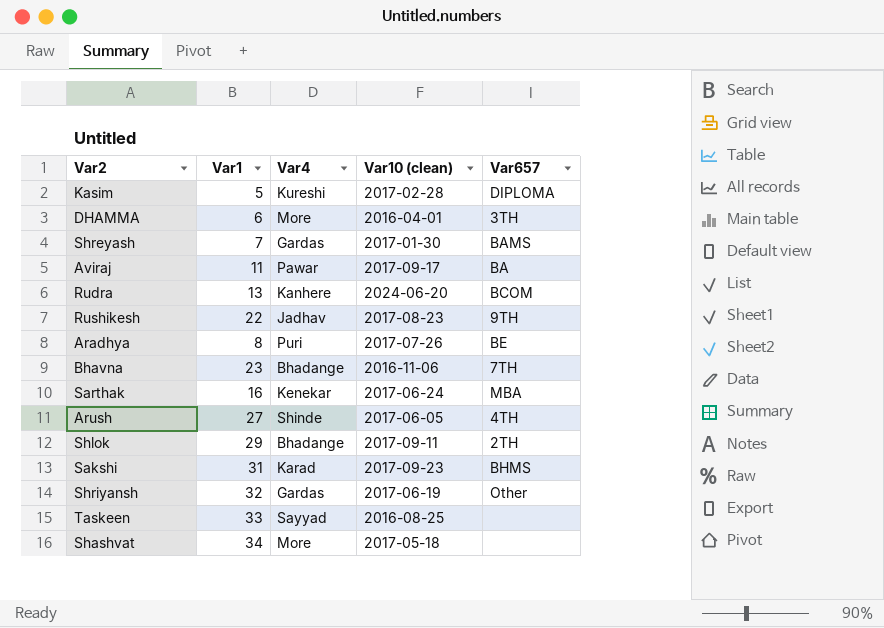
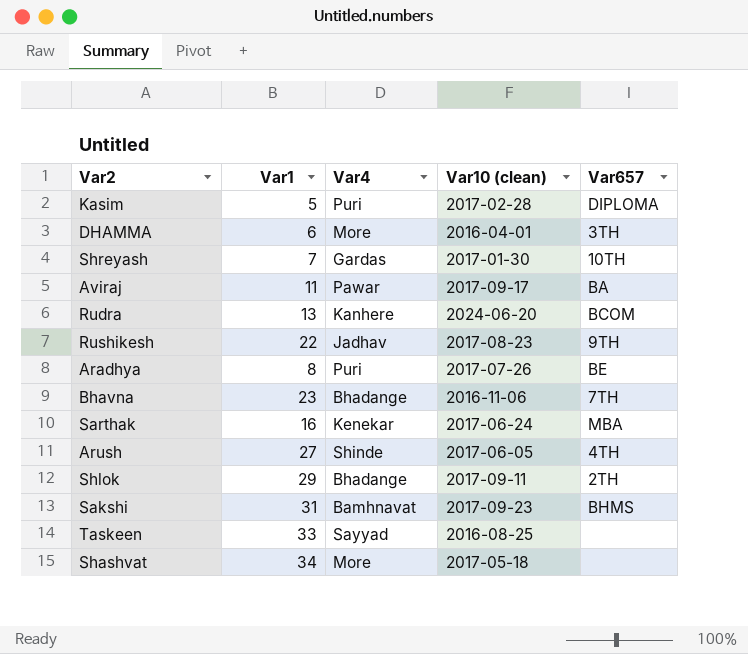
row Shriyansh: 32 | Gardas | 2017-06-19 | Other -> none
Kasim | Var4: Kureshi -> Puri
Shreyash | Var657: BAMS -> 10TH
Sakshi | Var4: Karad -> Bamhnavat

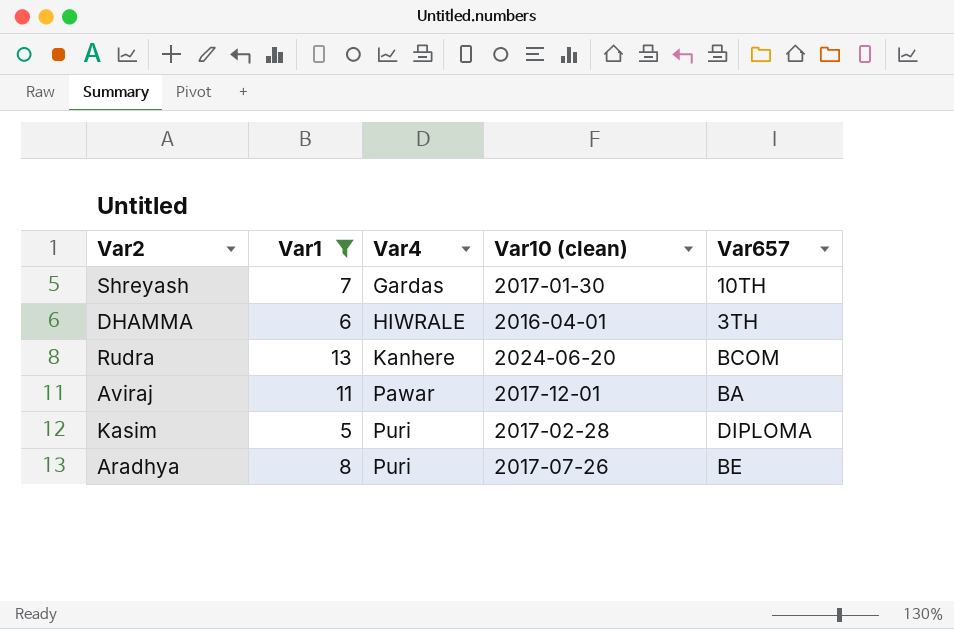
filter: none -> Var1 <= 13
row order: none -> Var4 ascending
DHAMMA | Var4: More -> HIWRALE
Aviraj | Var10 (clean): 2017-09-17 -> 2017-12-01

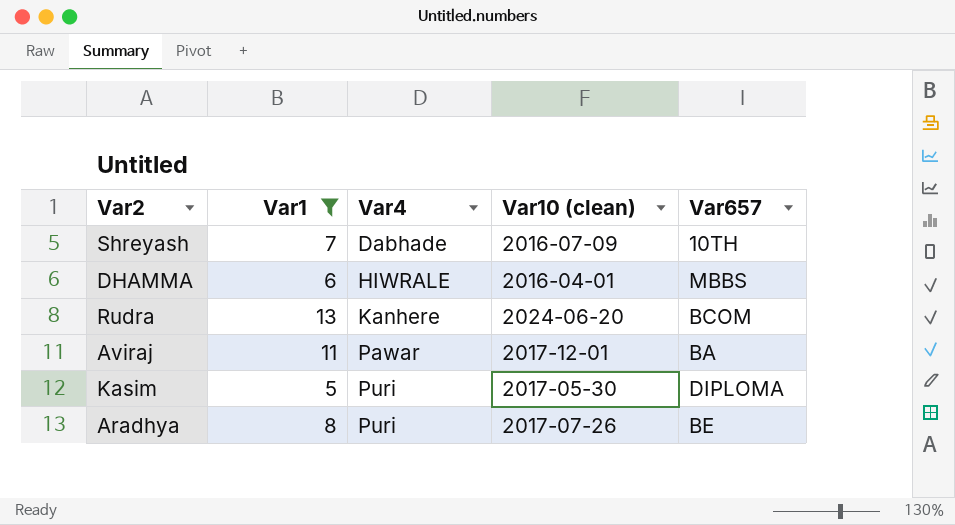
Shreyash | Var4: Gardas -> Dabhade
Shreyash | Var10 (clean): 2017-01-30 -> 2016-07-09
DHAMMA | Var657: 3TH -> MBBS
Kasim | Var10 (clean): 2017-02-28 -> 2017-05-30

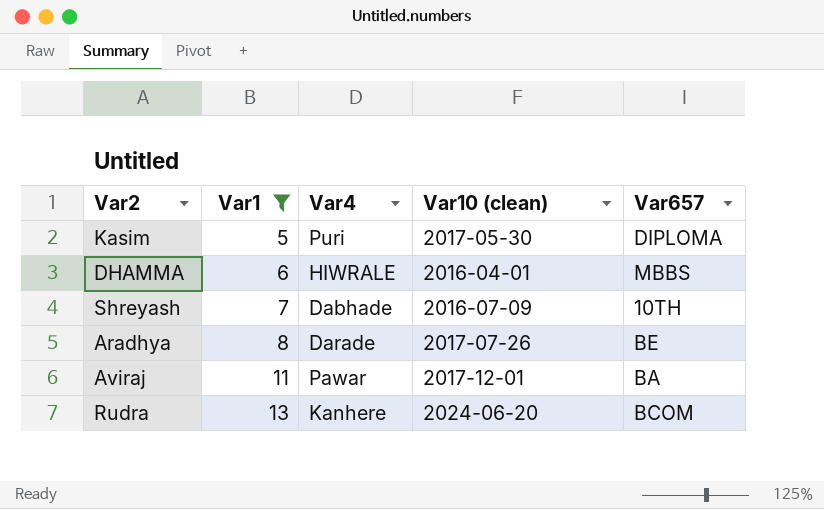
row order: Var4 ascending -> Var1 ascending
Aradhya | Var4: Puri -> Darade

